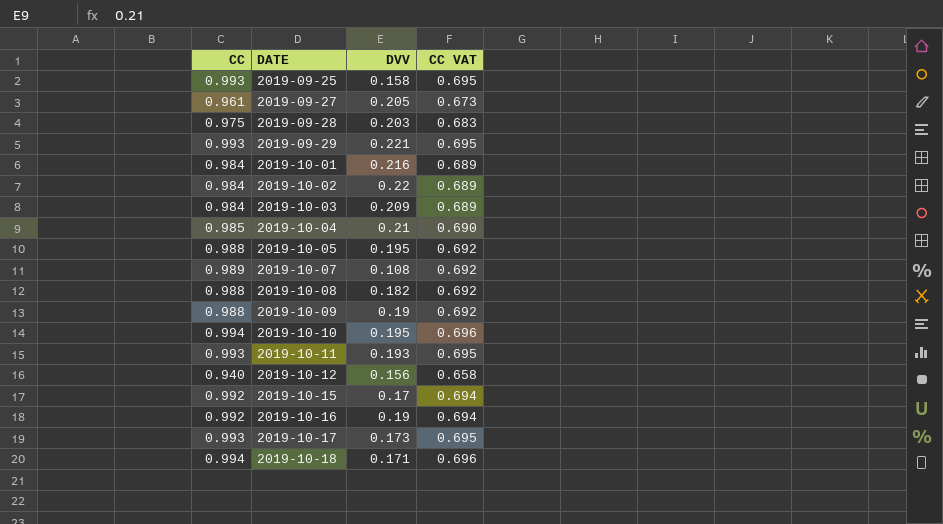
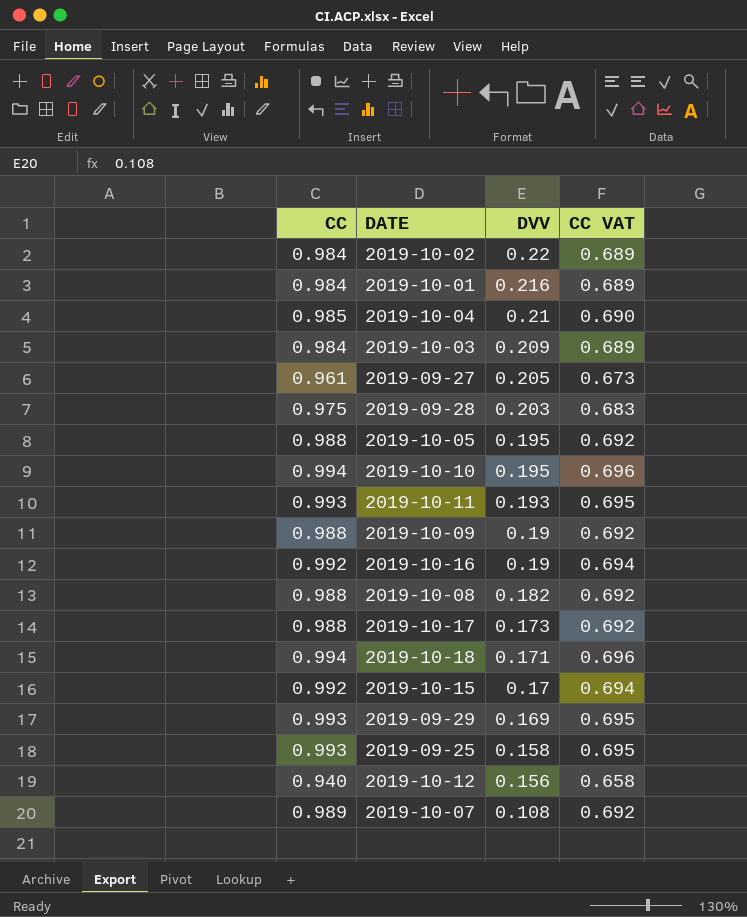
row order: DATE ascending -> DVV descending
2019-10-17 | CC: 0.993 -> 0.988
2019-10-17 | CC VAT: 0.695 -> 0.692
2019-09-29 | DVV: 0.221 -> 0.169

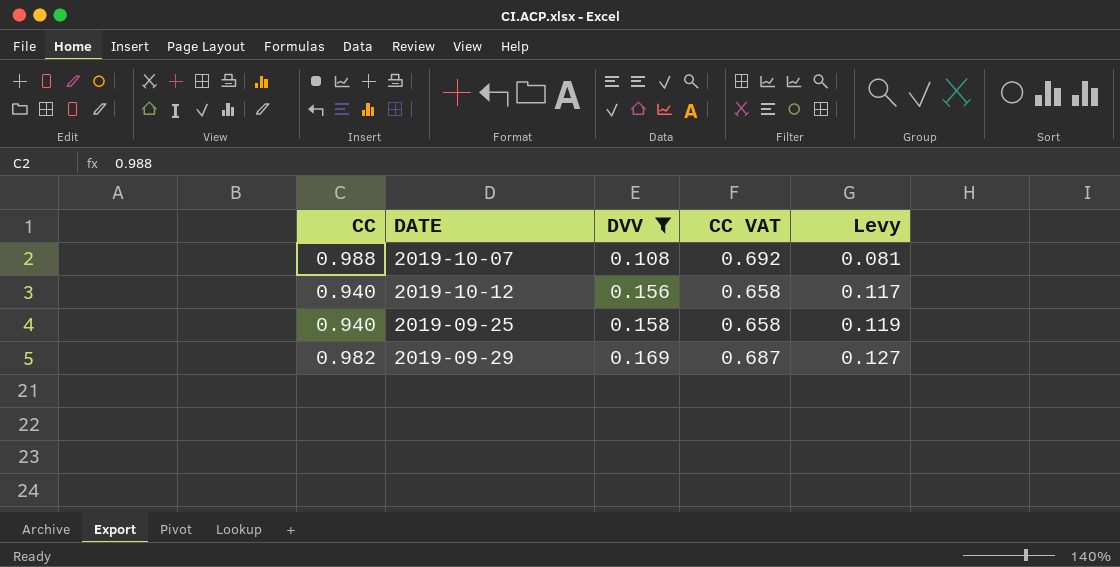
filter: none -> DVV <= 0.169
row order: DVV descending -> DVV ascending
column Levy | formula: none -> [DVV] * 0.75
2019-10-07 | CC: 0.989 -> 0.988
2019-09-25 | CC: 0.993 -> 0.940
2019-09-25 | CC VAT: 0.695 -> 0.658
2019-09-29 | CC: 0.993 -> 0.982
2019-09-29 | CC VAT: 0.695 -> 0.687

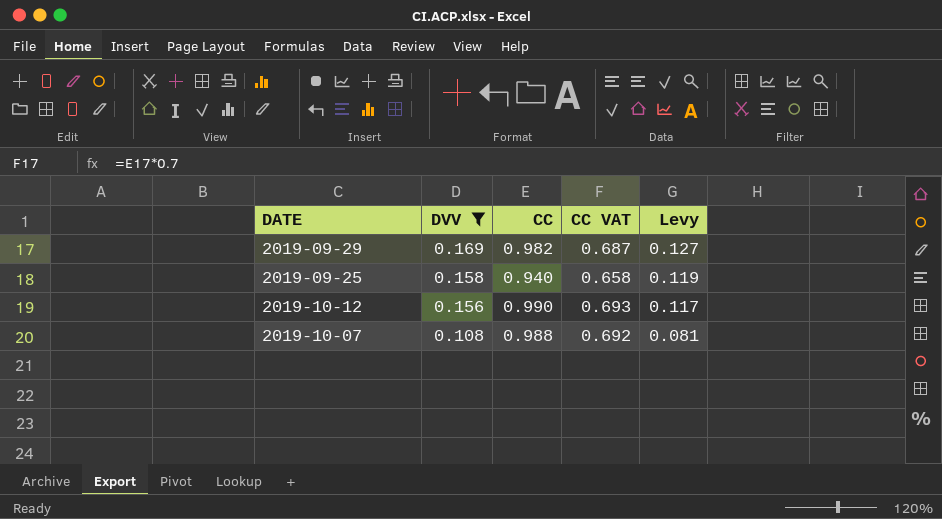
row order: DVV ascending -> DVV descending
column CC | position: 1 -> 3
2019-10-12 | CC: 0.940 -> 0.990
2019-10-12 | CC VAT: 0.658 -> 0.693

